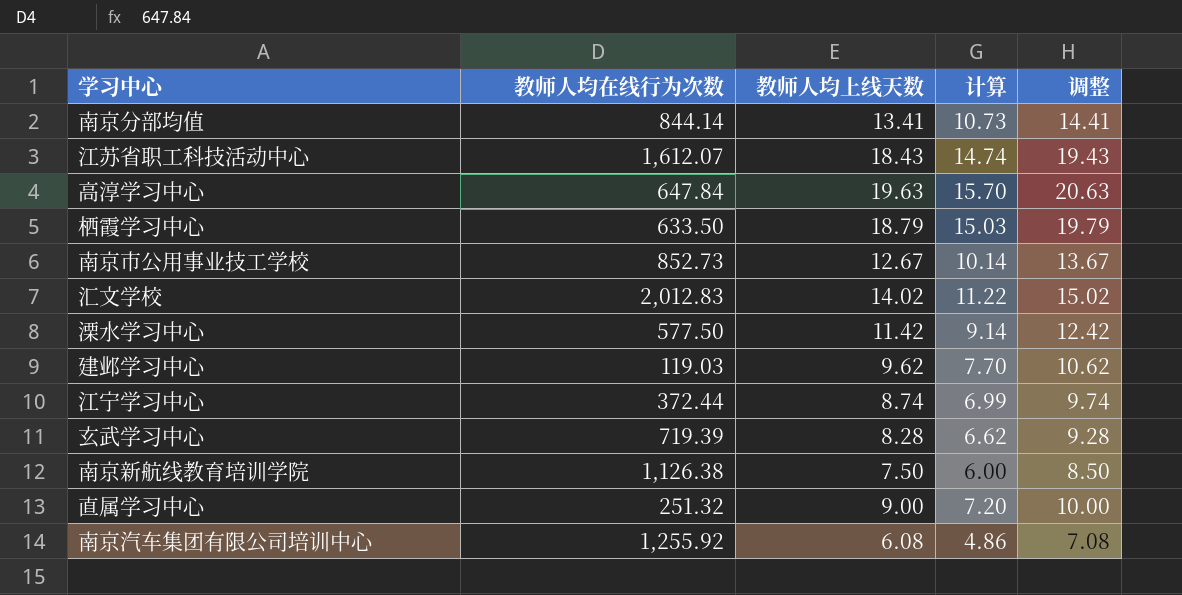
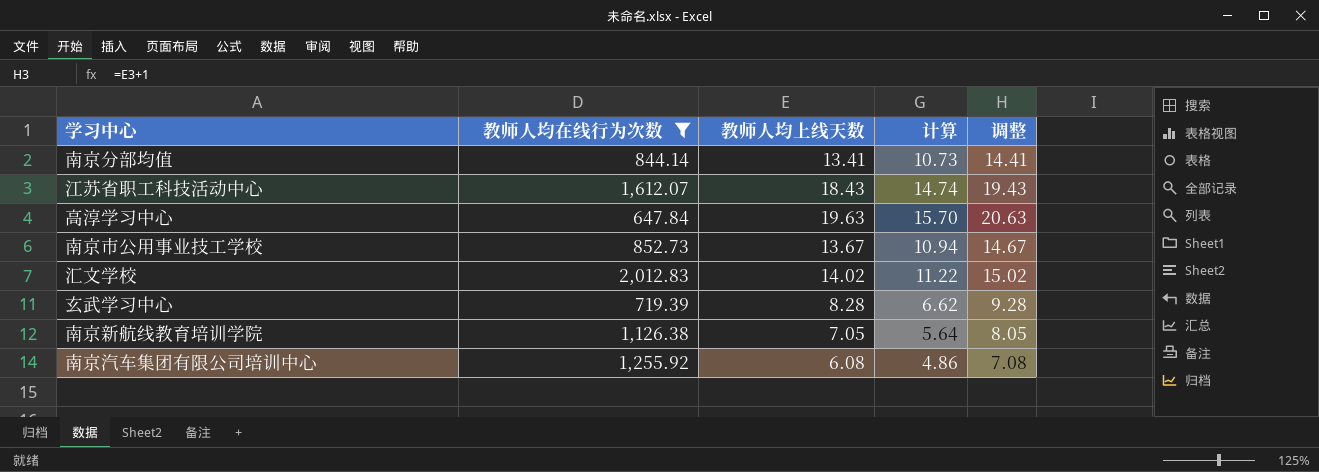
filter: none -> 教师人均在线行为次数 >= 647.84
南京市公用事业技工学校 | 教师人均上线天数: 12.67 -> 13.67
南京市公用事业技工学校 | 计算: 10.14 -> 10.94
南京市公用事业技工学校 | 调整: 13.67 -> 14.67
南京新航线教育培训学院 | 教师人均上线天数: 7.50 -> 7.05
南京新航线教育培训学院 | 计算: 6.00 -> 5.64
南京新航线教育培训学院 | 调整: 8.50 -> 8.05

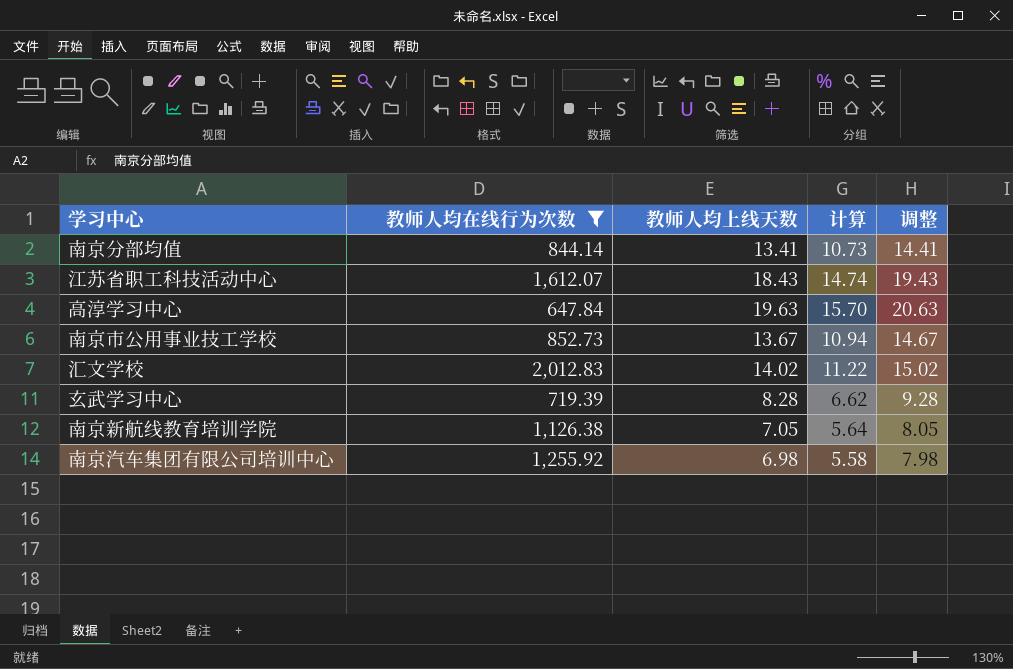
南京汽车集团有限公司培训中心 | 教师人均上线天数: 6.08 -> 6.98
南京汽车集团有限公司培训中心 | 计算: 4.86 -> 5.58
南京汽车集团有限公司培训中心 | 调整: 7.08 -> 7.98

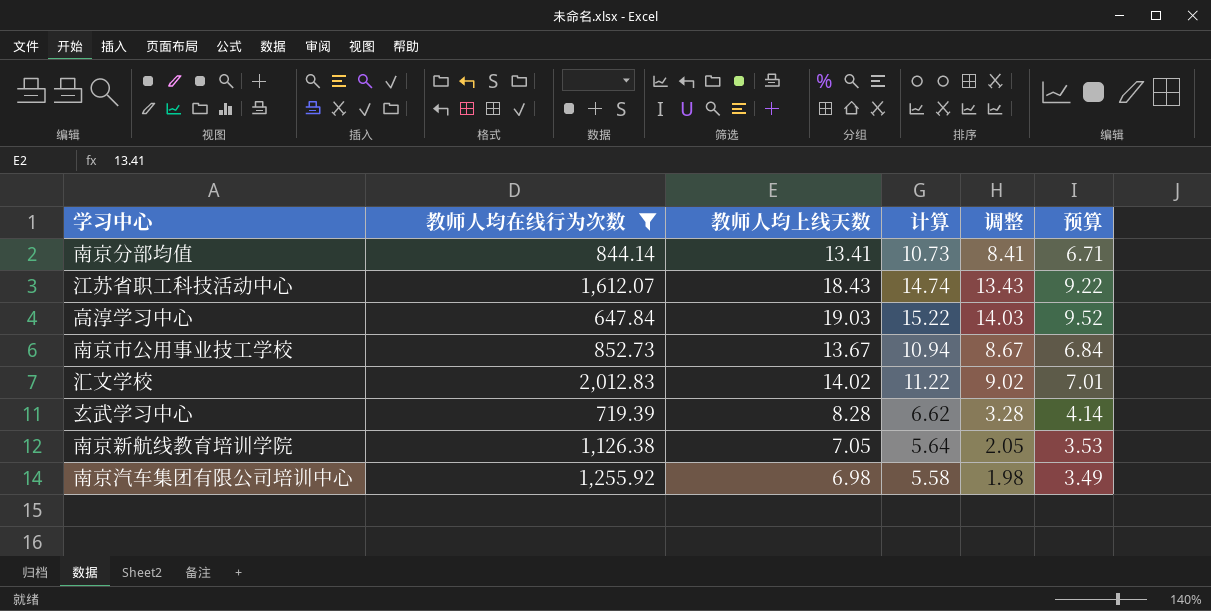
column 调整 | formula: [教师人均上线天数] + 1 -> [教师人均上线天数] - 5
column 预算 | formula: none -> [教师人均上线天数] * 0.5
高淳学习中心 | 教师人均上线天数: 19.63 -> 19.03
高淳学习中心 | 计算: 15.70 -> 15.22

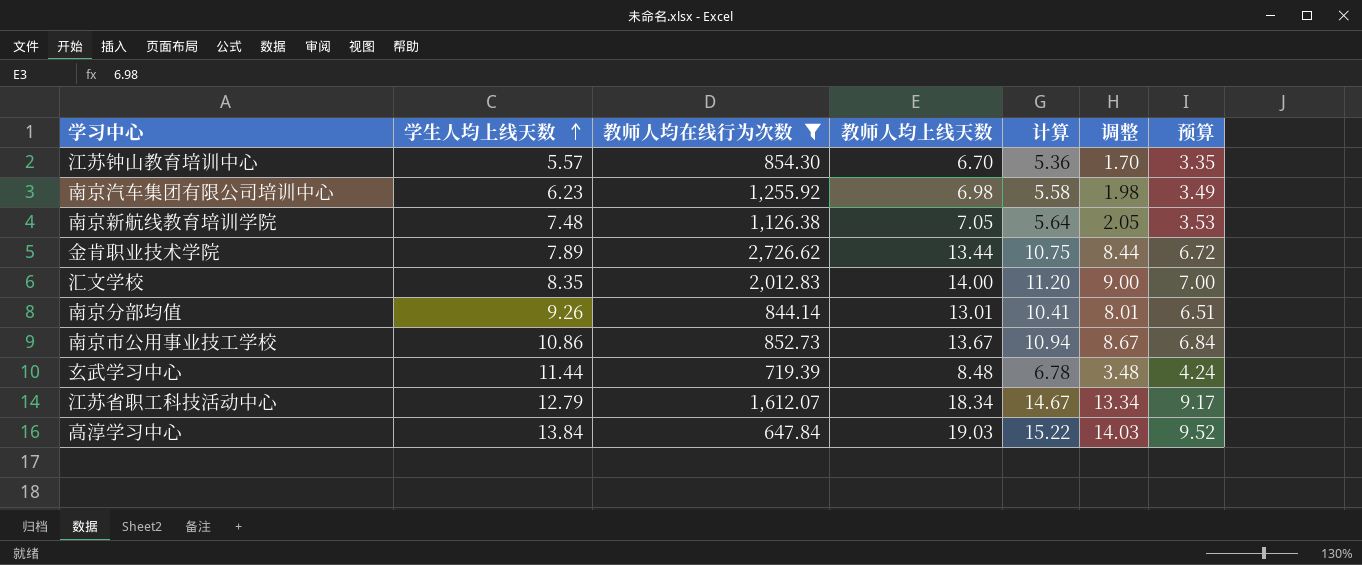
row order: none -> 学生人均上线天数 ascending
column 学生人均上线天数 | position: none -> 2
row 江苏钟山教育培训中心: none -> 5.57 | 854.30 | 6.70 | 5.36 | 1.70 | 3.35
row 金肯职业技术学院: none -> 7.89 | 2,726.62 | 13.44 | 10.75 | 8.44 | 6.72
汇文学校 | 教师人均上线天数: 14.02 -> 14.00
汇文学校 | 计算: 11.22 -> 11.20
汇文学校 | 调整: 9.02 -> 9.00
汇文学校 | 预算: 7.01 -> 7.00
南京分部均值 | 教师人均上线天数: 13.41 -> 13.01
南京分部均值 | 计算: 10.73 -> 10.41
南京分部均值 | 调整: 8.41 -> 8.01
南京分部均值 | 预算: 6.71 -> 6.51
玄武学习中心 | 教师人均上线天数: 8.28 -> 8.48
玄武学习中心 | 计算: 6.62 -> 6.78
玄武学习中心 | 调整: 3.28 -> 3.48
玄武学习中心 | 预算: 4.14 -> 4.24
江苏省职工科技活动中心 | 教师人均上线天数: 18.43 -> 18.34
江苏省职工科技活动中心 | 计算: 14.74 -> 14.67
江苏省职工科技活动中心 | 调整: 13.43 -> 13.34
江苏省职工科技活动中心 | 预算: 9.22 -> 9.17

